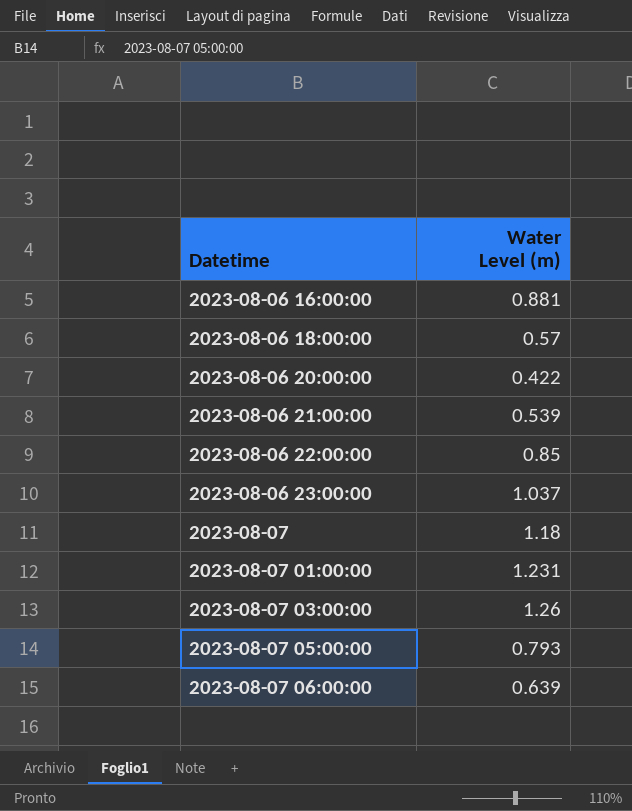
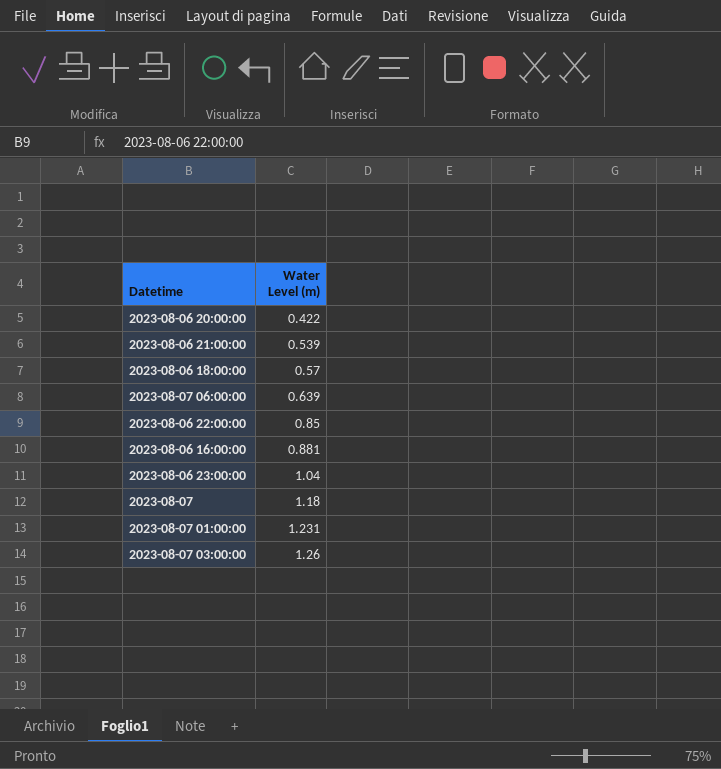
row order: Datetime ascending -> Water Level (m) ascending
row 2023-08-07 05:00:00: 0.793 -> none
2023-08-06 23:00:00 | Water Level (m): 1.037 -> 1.04

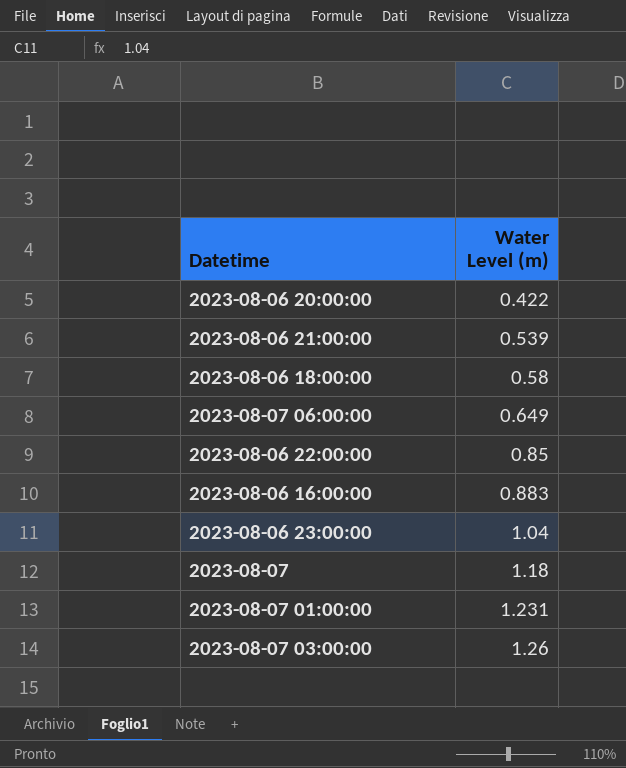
2023-08-06 18:00:00 | Water Level (m): 0.57 -> 0.58
2023-08-07 06:00:00 | Water Level (m): 0.639 -> 0.649
2023-08-06 16:00:00 | Water Level (m): 0.881 -> 0.883

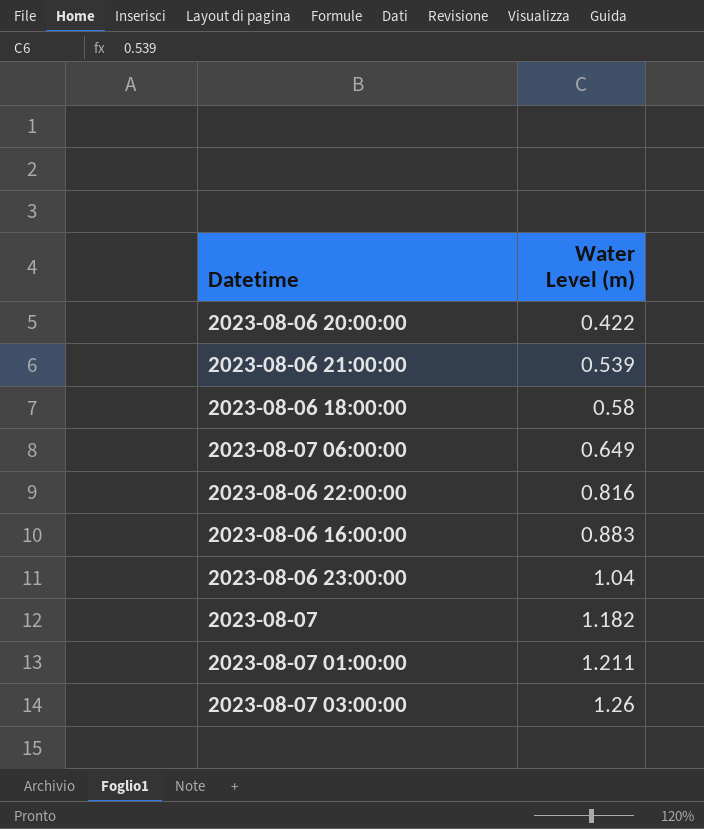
2023-08-06 22:00:00 | Water Level (m): 0.85 -> 0.816
2023-08-07 | Water Level (m): 1.18 -> 1.182
2023-08-07 01:00:00 | Water Level (m): 1.231 -> 1.211

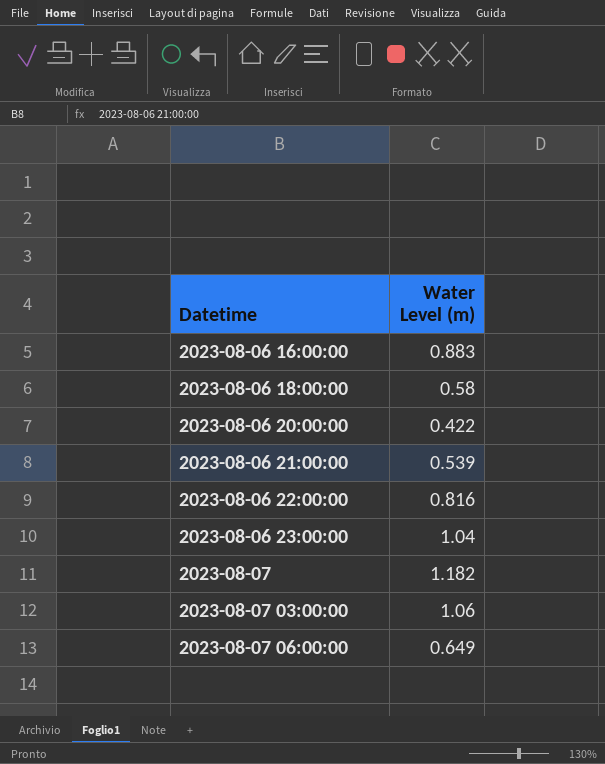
row order: Water Level (m) ascending -> Datetime ascending
row 2023-08-07 01:00:00: 1.211 -> none
2023-08-07 03:00:00 | Water Level (m): 1.26 -> 1.06

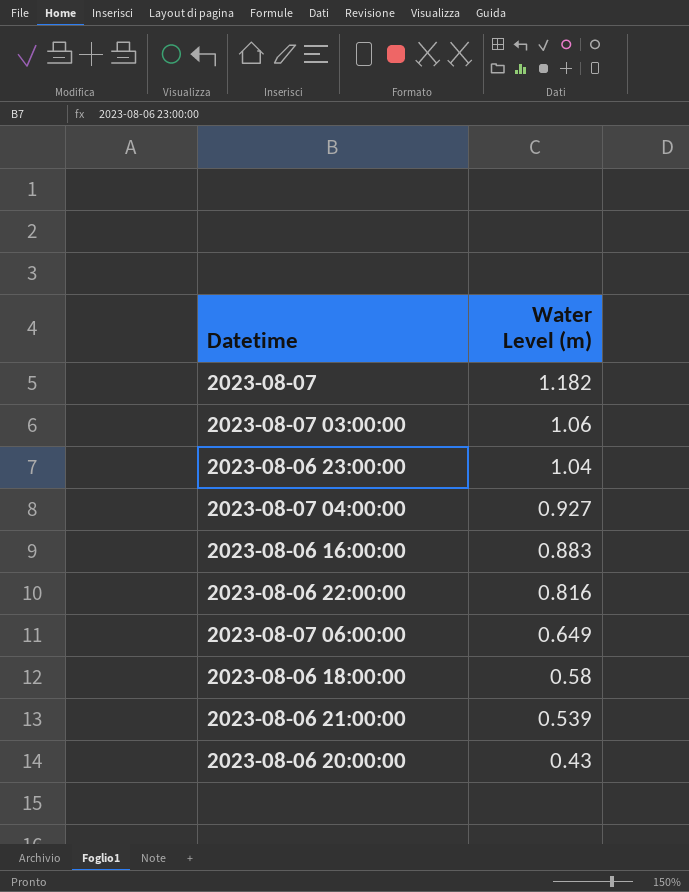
row order: Datetime ascending -> Water Level (m) descending
row 2023-08-07 04:00:00: none -> 0.927
2023-08-06 20:00:00 | Water Level (m): 0.422 -> 0.43

